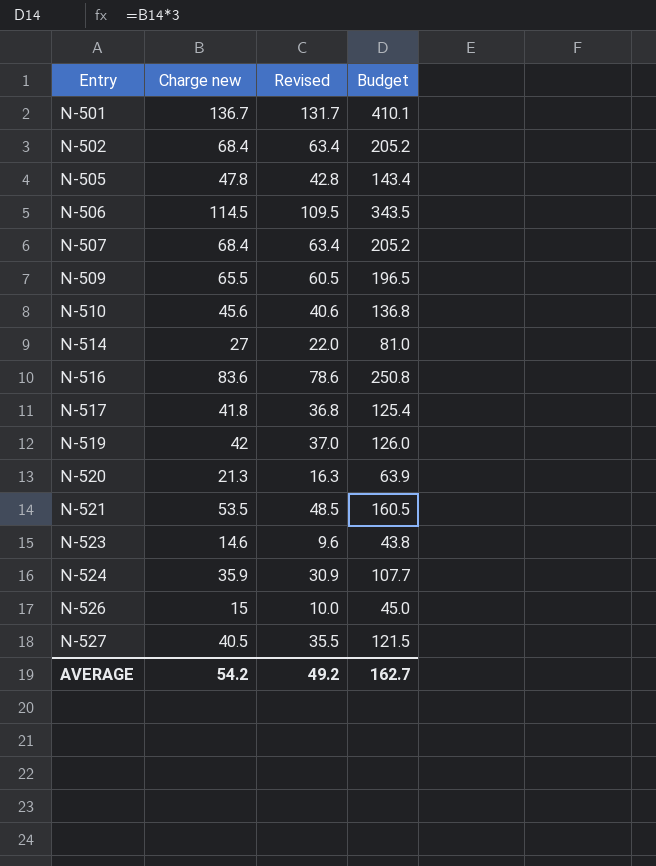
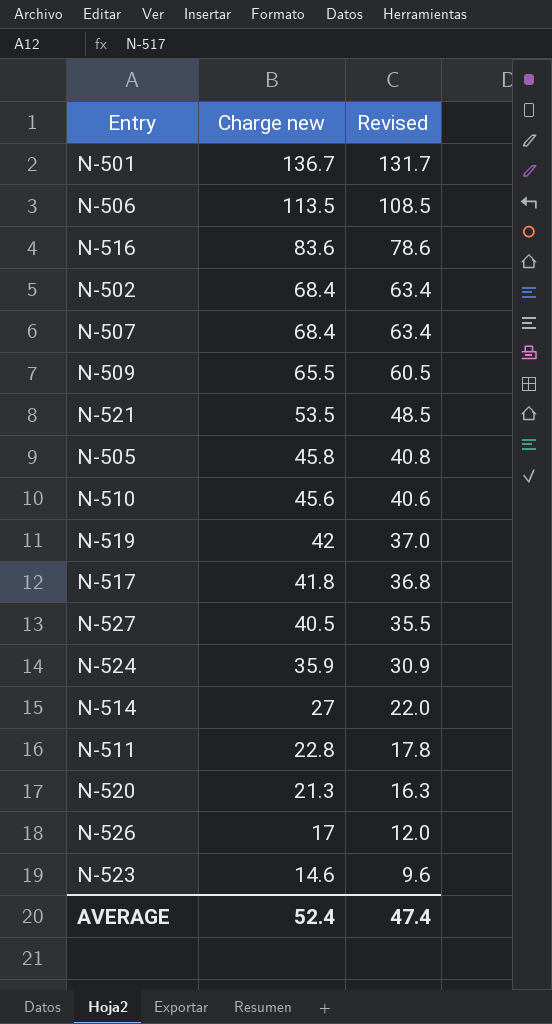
row order: Entry ascending -> Charge new descending
column Budget | formula: [Charge new] * 3 -> none
N-506 | Charge new: 114.5 -> 113.5
N-506 | Revised: 109.5 -> 108.5
N-505 | Charge new: 47.8 -> 45.8
N-505 | Revised: 42.8 -> 40.8
row N-511: none -> 22.8 | 17.8
N-526 | Charge new: 15 -> 17
N-526 | Revised: 10.0 -> 12.0
AVERAGE | Charge new: 54.2 -> 52.4
AVERAGE | Revised: 49.2 -> 47.4

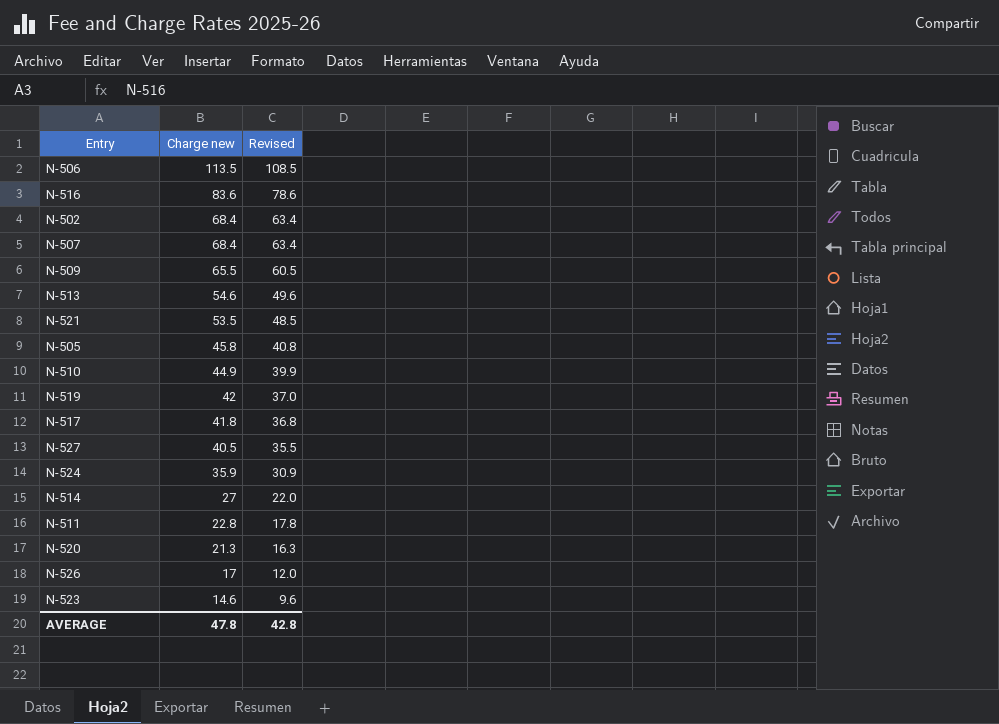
row N-501: 136.7 | 131.7 -> none
row N-513: none -> 54.6 | 49.6
N-510 | Charge new: 45.6 -> 44.9
N-510 | Revised: 40.6 -> 39.9
AVERAGE | Charge new: 52.4 -> 47.8
AVERAGE | Revised: 47.4 -> 42.8

